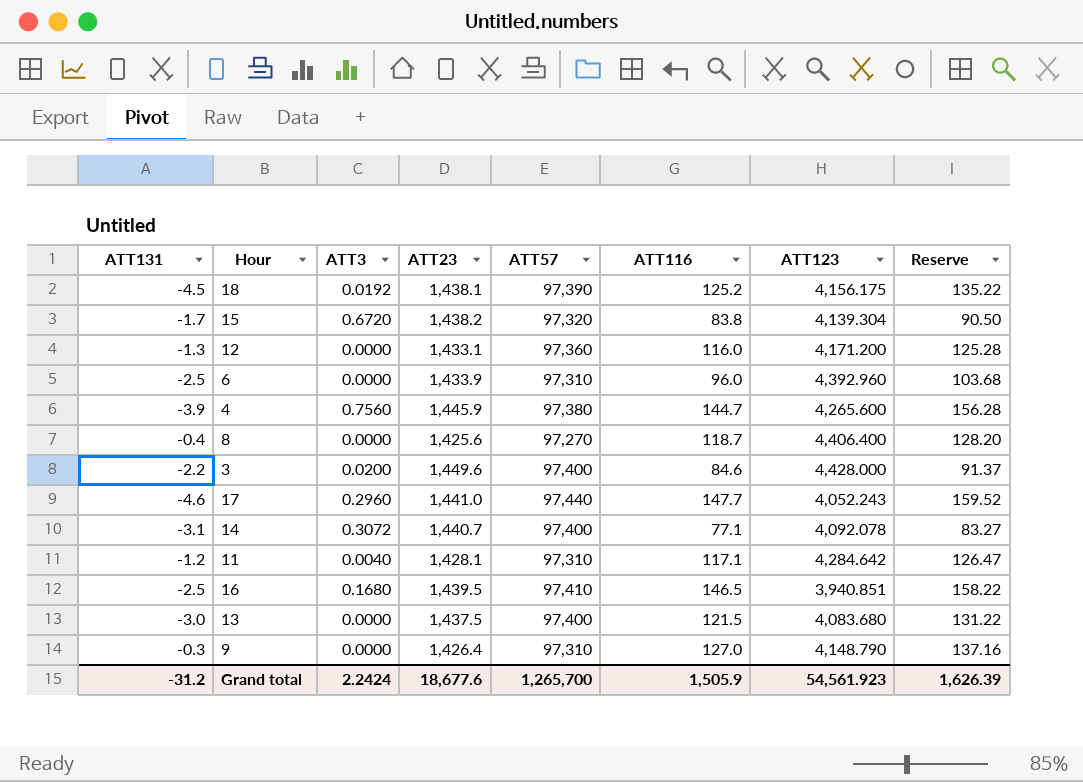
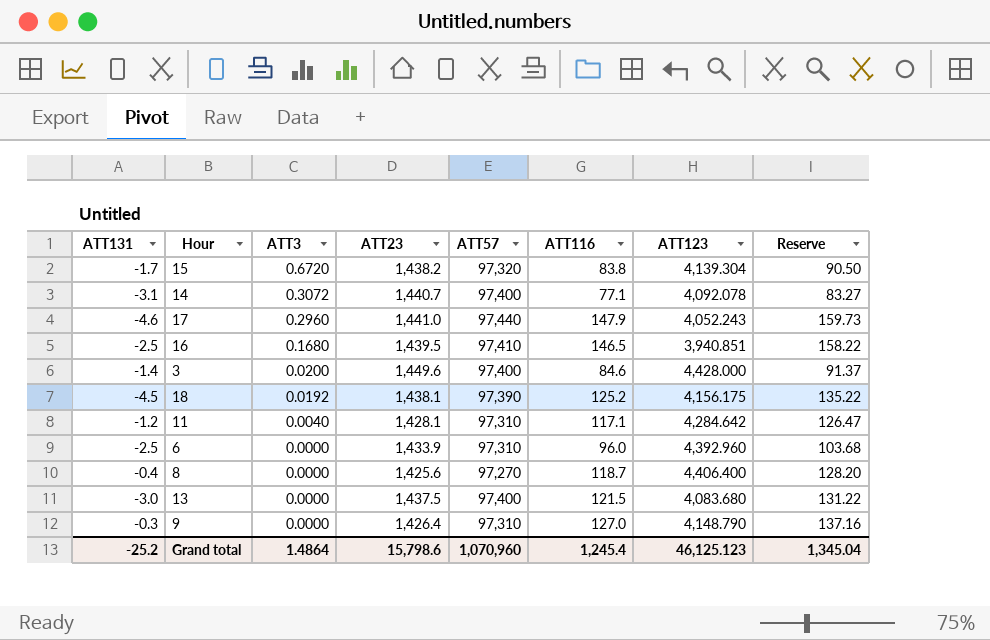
row order: none -> ATT3 descending
row 12: -1.3 | 0.0000 | 1,433.1 | 97,360 | 116.0 | 4,171.200 | 125.28 -> none
row 4: -3.9 | 0.7560 | 1,445.9 | 97,380 | 144.7 | 4,265.600 | 156.28 -> none
17 | ATT116: 147.7 -> 147.9
17 | Reserve: 159.52 -> 159.73
3 | ATT131: -2.2 -> -1.4
Grand total | ATT131: -31.2 -> -25.2
Grand total | ATT3: 2.2424 -> 1.4864
Grand total | ATT23: 18,677.6 -> 15,798.6
Grand total | ATT57: 1,265,700 -> 1,070,960
Grand total | ATT116: 1,505.9 -> 1,245.4
Grand total | ATT123: 54,561.923 -> 46,125.123
Grand total | Reserve: 1,626.39 -> 1,345.04

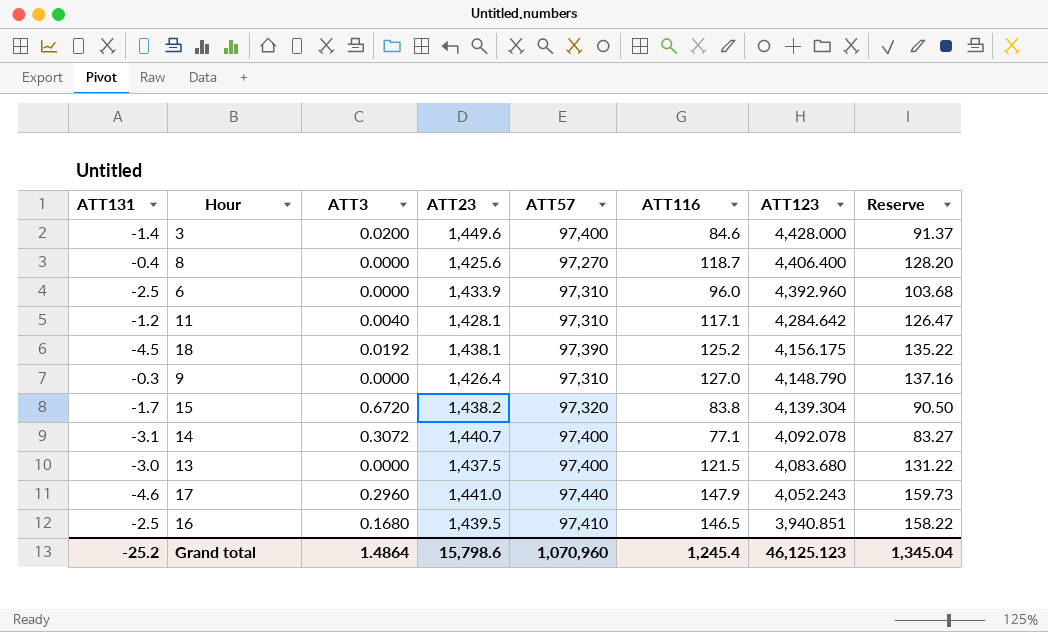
row order: ATT3 descending -> ATT123 descending

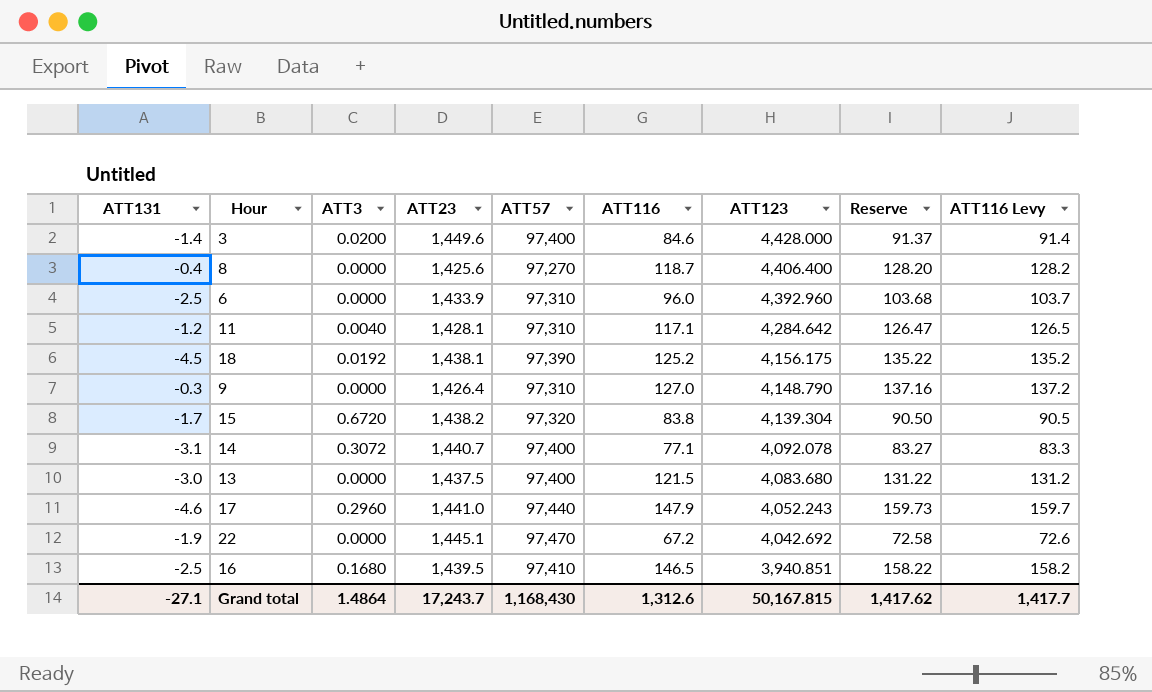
column ATT116 Levy | formula: none -> [ATT116] * 1.08
row 22: none -> -1.9 | 0.0000 | 1,445.1 | 97,470 | 67.2 | 4,042.692 | 72.58 | 72.6
Grand total | ATT131: -25.2 -> -27.1
Grand total | ATT23: 15,798.6 -> 17,243.7
Grand total | ATT57: 1,070,960 -> 1,168,430
Grand total | ATT116: 1,245.4 -> 1,312.6
Grand total | ATT123: 46,125.123 -> 50,167.815
Grand total | Reserve: 1,345.04 -> 1,417.62

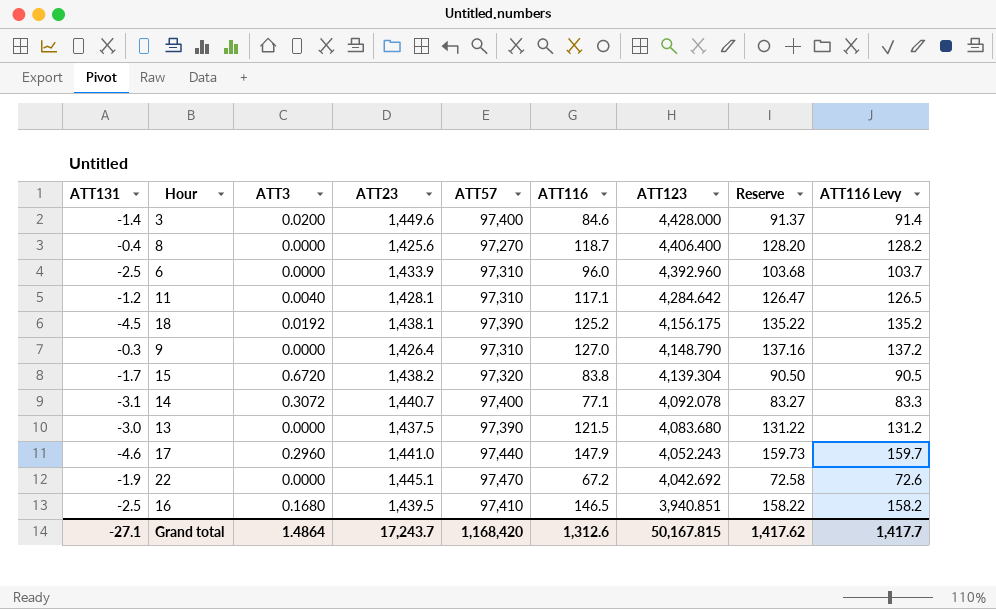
13 | ATT57: 97,400 -> 97,390
Grand total | ATT57: 1,168,430 -> 1,168,420

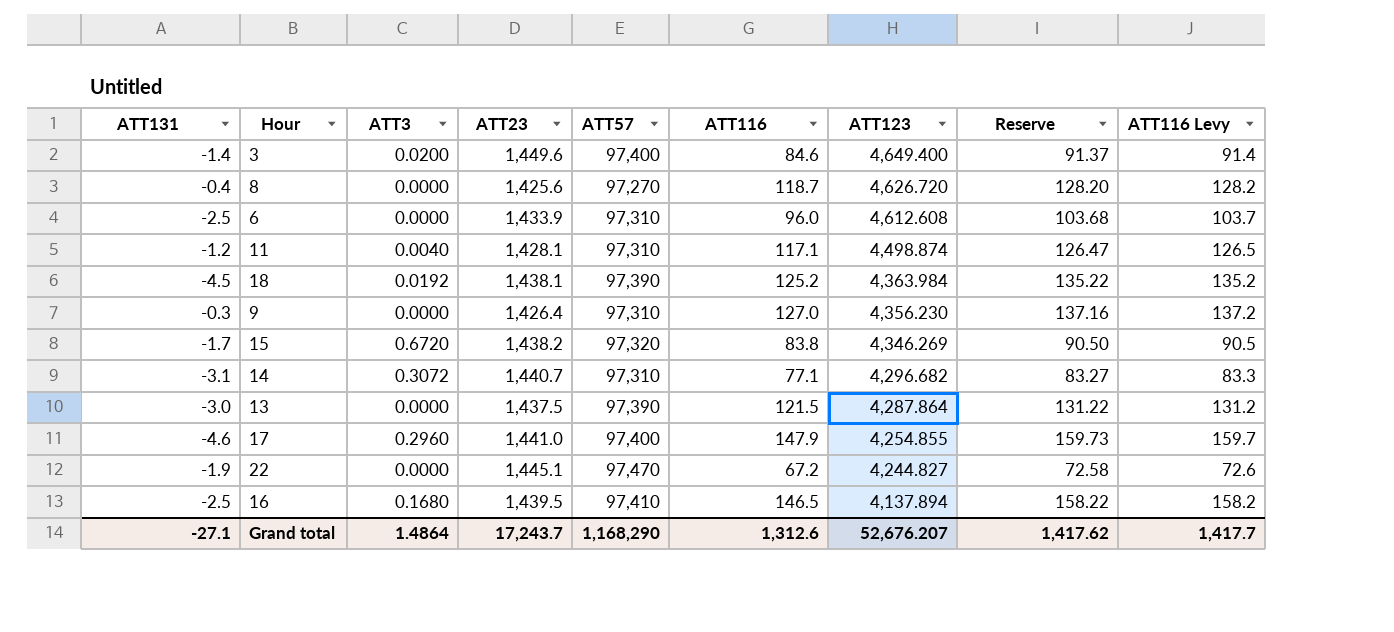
3 | ATT123: 4,428.000 -> 4,649.400
8 | ATT123: 4,406.400 -> 4,626.720
6 | ATT123: 4,392.960 -> 4,612.608
11 | ATT123: 4,284.642 -> 4,498.874
18 | ATT123: 4,156.175 -> 4,363.984
9 | ATT123: 4,148.790 -> 4,356.230
15 | ATT123: 4,139.304 -> 4,346.269
14 | ATT57: 97,400 -> 97,310
14 | ATT123: 4,092.078 -> 4,296.682
13 | ATT123: 4,083.680 -> 4,287.864
17 | ATT57: 97,440 -> 97,400
17 | ATT123: 4,052.243 -> 4,254.855
22 | ATT123: 4,042.692 -> 4,244.827
16 | ATT123: 3,940.851 -> 4,137.894
Grand total | ATT57: 1,168,420 -> 1,168,290
Grand total | ATT123: 50,167.815 -> 52,676.207

